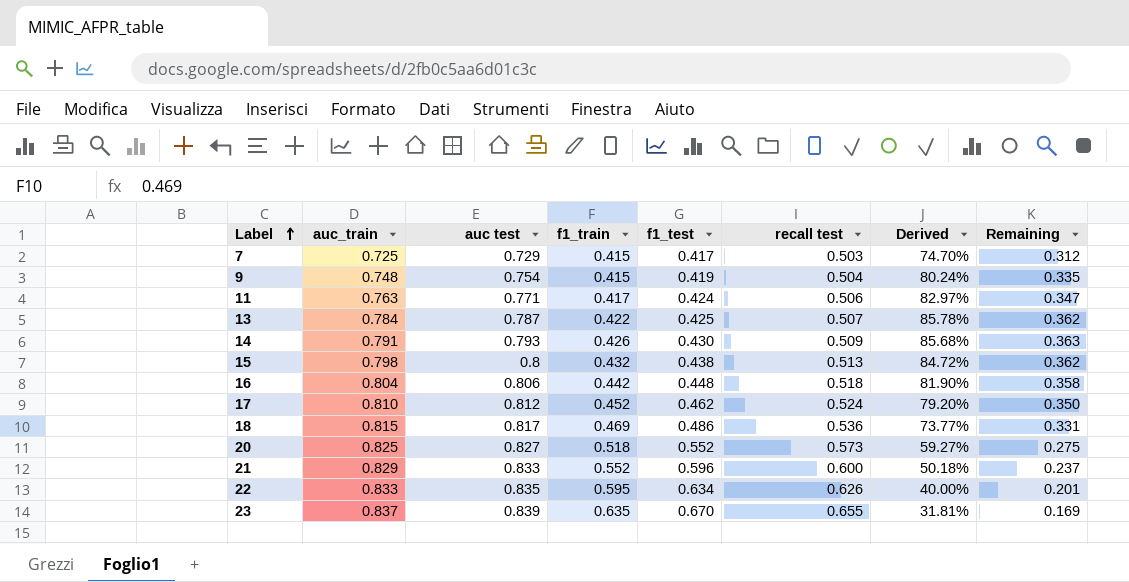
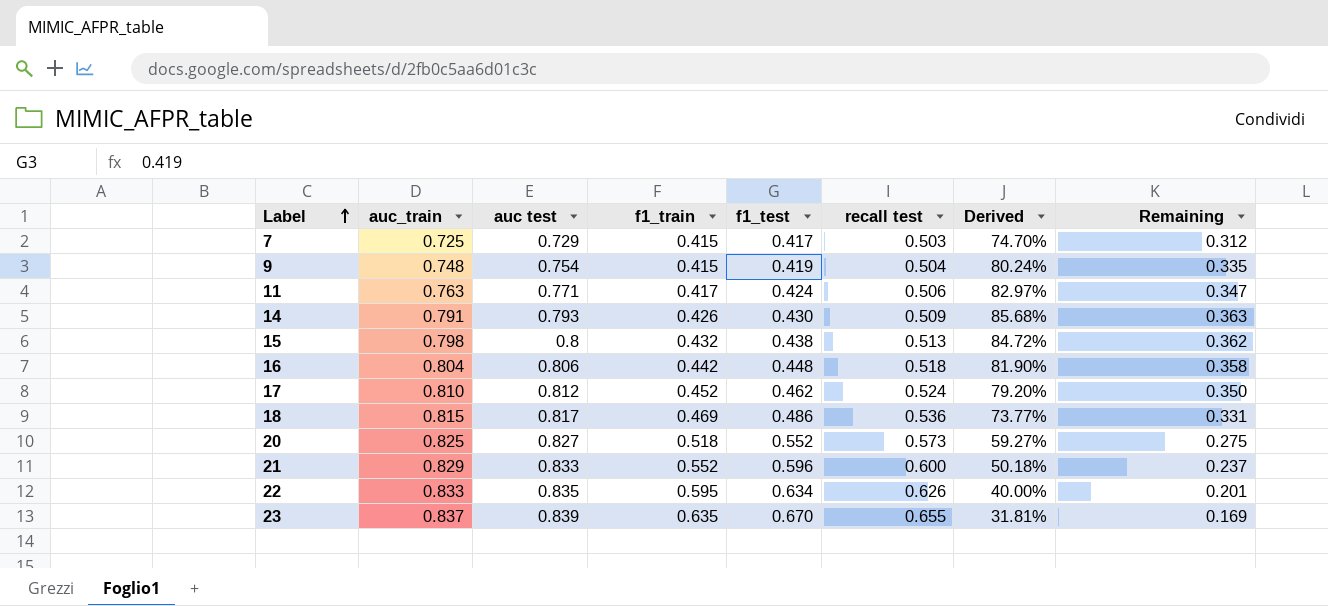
row 13: 0.784 | 0.787 | 0.422 | 0.425 | 0.507 | 85.78% | 0.362 -> none

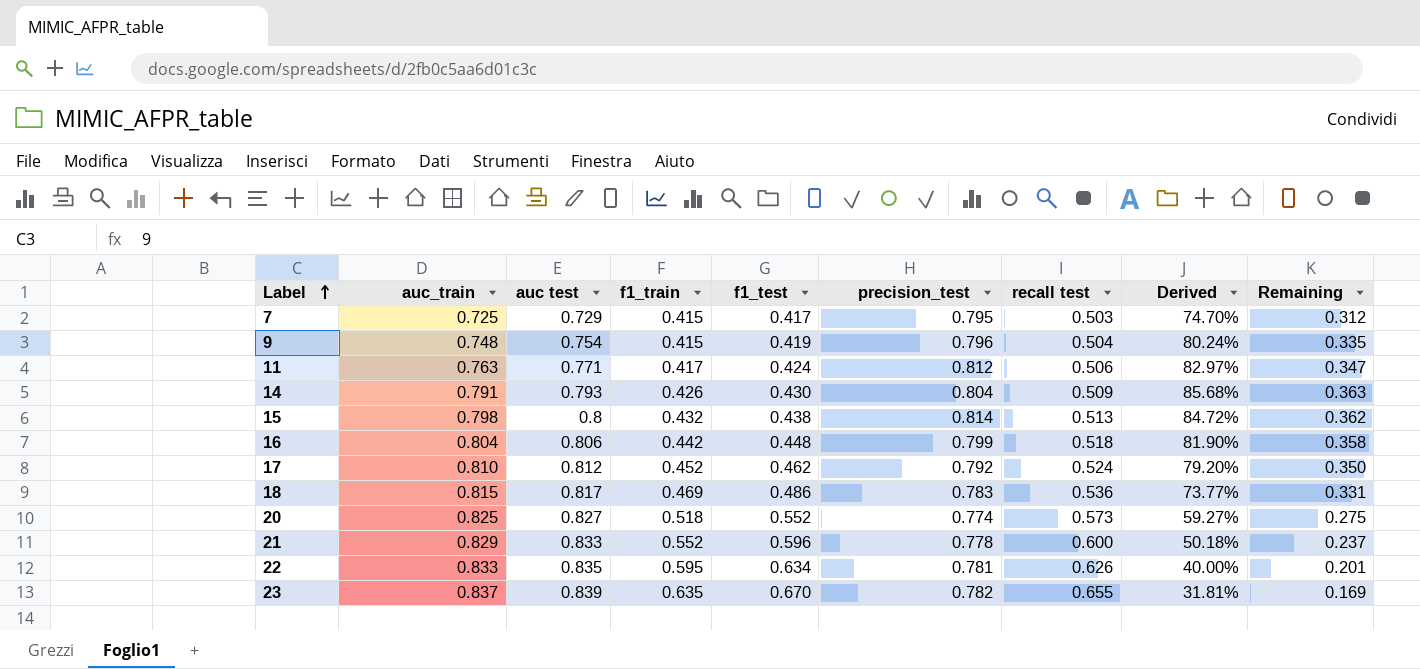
column precision_test | position: none -> 6

